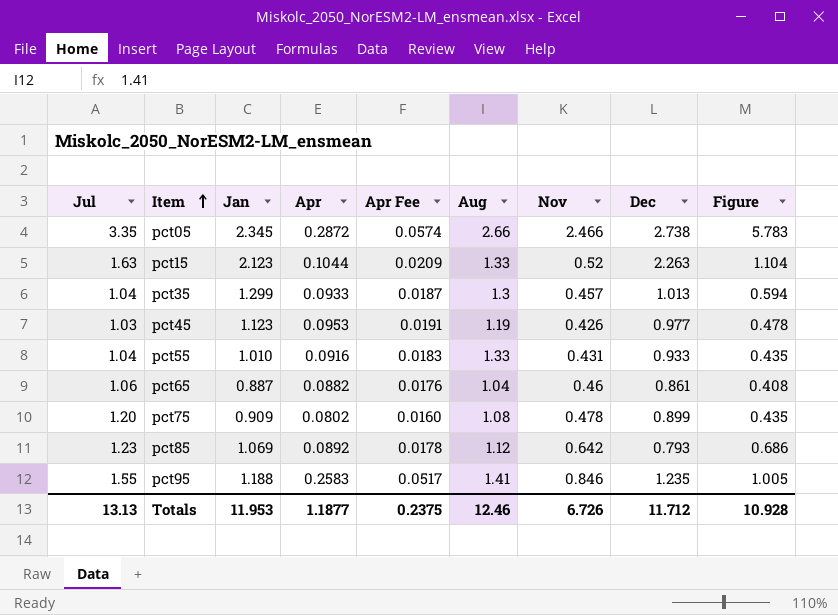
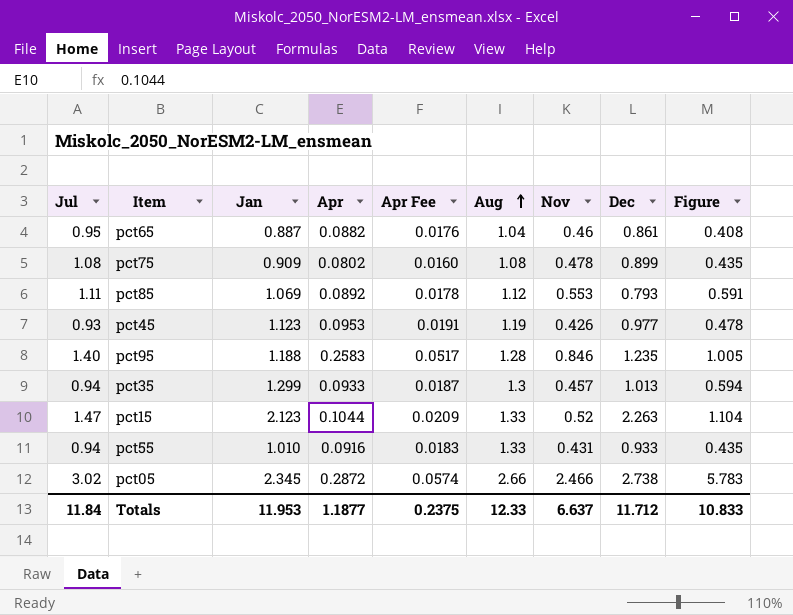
row order: Item ascending -> Aug ascending
pct65 | Jul: 1.06 -> 0.95
pct75 | Jul: 1.20 -> 1.08
pct85 | Jul: 1.23 -> 1.11
pct85 | Nov: 0.642 -> 0.553
pct85 | Figure: 0.686 -> 0.591
pct45 | Jul: 1.03 -> 0.93
pct95 | Jul: 1.55 -> 1.40
pct95 | Aug: 1.41 -> 1.28
pct35 | Jul: 1.04 -> 0.94
pct15 | Jul: 1.63 -> 1.47
pct55 | Jul: 1.04 -> 0.94
pct05 | Jul: 3.35 -> 3.02
Totals | Jul: 13.13 -> 11.84
Totals | Aug: 12.46 -> 12.33
Totals | Nov: 6.726 -> 6.637
Totals | Figure: 10.928 -> 10.833

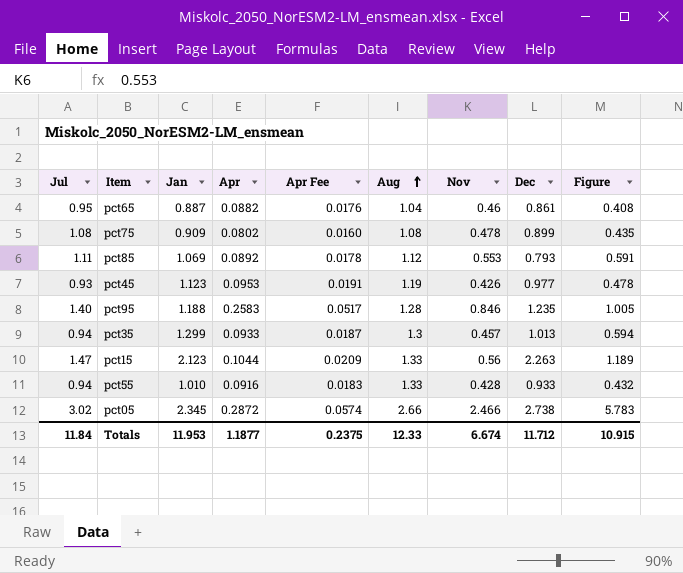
pct15 | Nov: 0.52 -> 0.56
pct15 | Figure: 1.104 -> 1.189
pct55 | Nov: 0.431 -> 0.428
pct55 | Figure: 0.435 -> 0.432
Totals | Nov: 6.637 -> 6.674
Totals | Figure: 10.833 -> 10.915

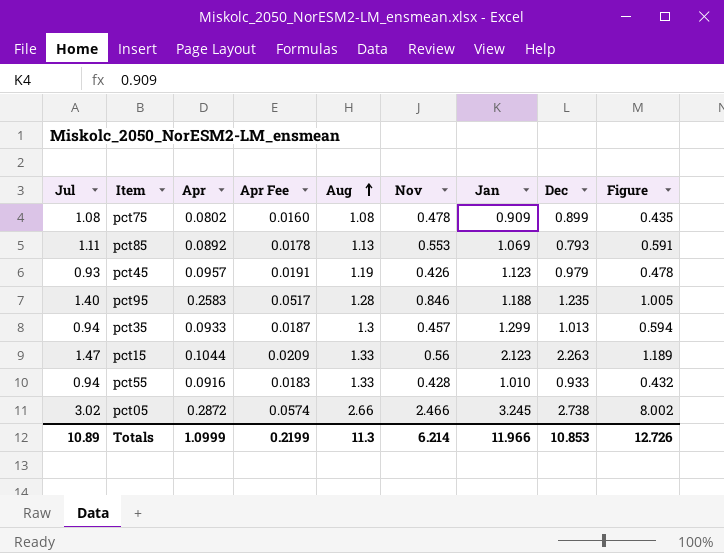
column Jan | position: 3 -> 7
row pct65: 0.95 | 0.887 | 0.0882 | 0.0176 | 1.04 | 0.46 | 0.861 | 0.408 -> none
pct85 | Aug: 1.12 -> 1.13
pct45 | Apr: 0.0953 -> 0.0957
pct45 | Dec: 0.977 -> 0.979
pct05 | Jan: 2.345 -> 3.245
pct05 | Figure: 5.783 -> 8.002
Totals | Jul: 11.84 -> 10.89
Totals | Apr: 1.1877 -> 1.0999
Totals | Apr Fee: 0.2375 -> 0.2199
Totals | Aug: 12.33 -> 11.3
Totals | Nov: 6.674 -> 6.214
Totals | Jan: 11.953 -> 11.966
Totals | Dec: 11.712 -> 10.853
Totals | Figure: 10.915 -> 12.726

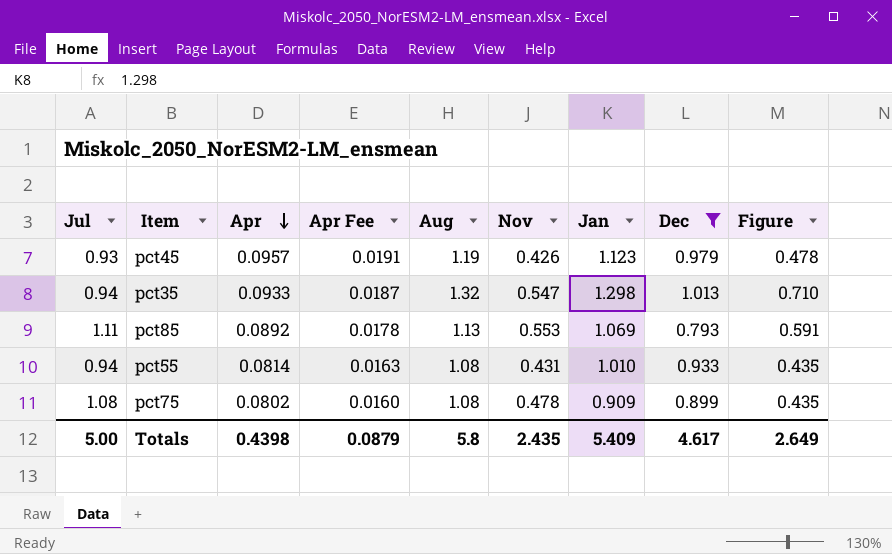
filter: none -> Dec <= 1.013
row order: Aug ascending -> Apr descending
pct35 | Aug: 1.3 -> 1.32
pct35 | Nov: 0.457 -> 0.547
pct35 | Jan: 1.299 -> 1.298
pct35 | Figure: 0.594 -> 0.710
pct55 | Apr: 0.0916 -> 0.0814
pct55 | Apr Fee: 0.0183 -> 0.0163
pct55 | Aug: 1.33 -> 1.08
pct55 | Nov: 0.428 -> 0.431
pct55 | Figure: 0.432 -> 0.435
Totals | Jul: 10.89 -> 5.00
Totals | Apr: 1.0999 -> 0.4398
Totals | Apr Fee: 0.2199 -> 0.0879
Totals | Aug: 11.3 -> 5.8
Totals | Nov: 6.214 -> 2.435
Totals | Jan: 11.966 -> 5.409
Totals | Dec: 10.853 -> 4.617
Totals | Figure: 12.726 -> 2.649

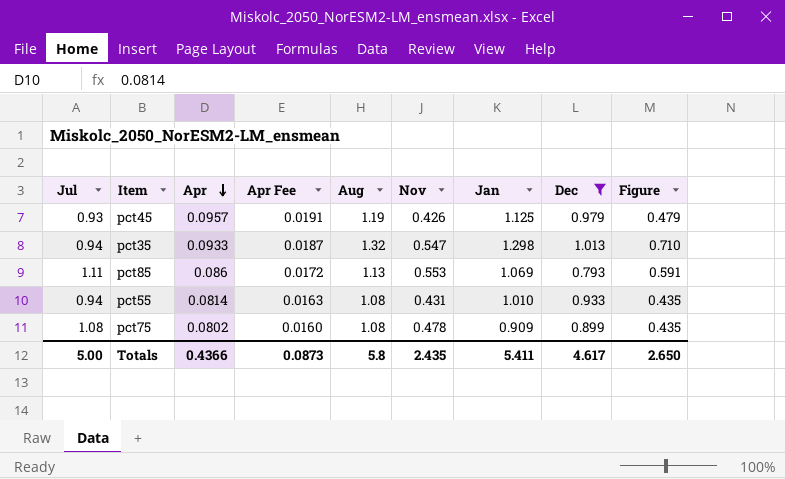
pct45 | Jan: 1.123 -> 1.125
pct45 | Figure: 0.478 -> 0.479
pct85 | Apr: 0.0892 -> 0.086
pct85 | Apr Fee: 0.0178 -> 0.0172
Totals | Apr: 0.4398 -> 0.4366
Totals | Apr Fee: 0.0879 -> 0.0873
Totals | Jan: 5.409 -> 5.411
Totals | Figure: 2.649 -> 2.650

